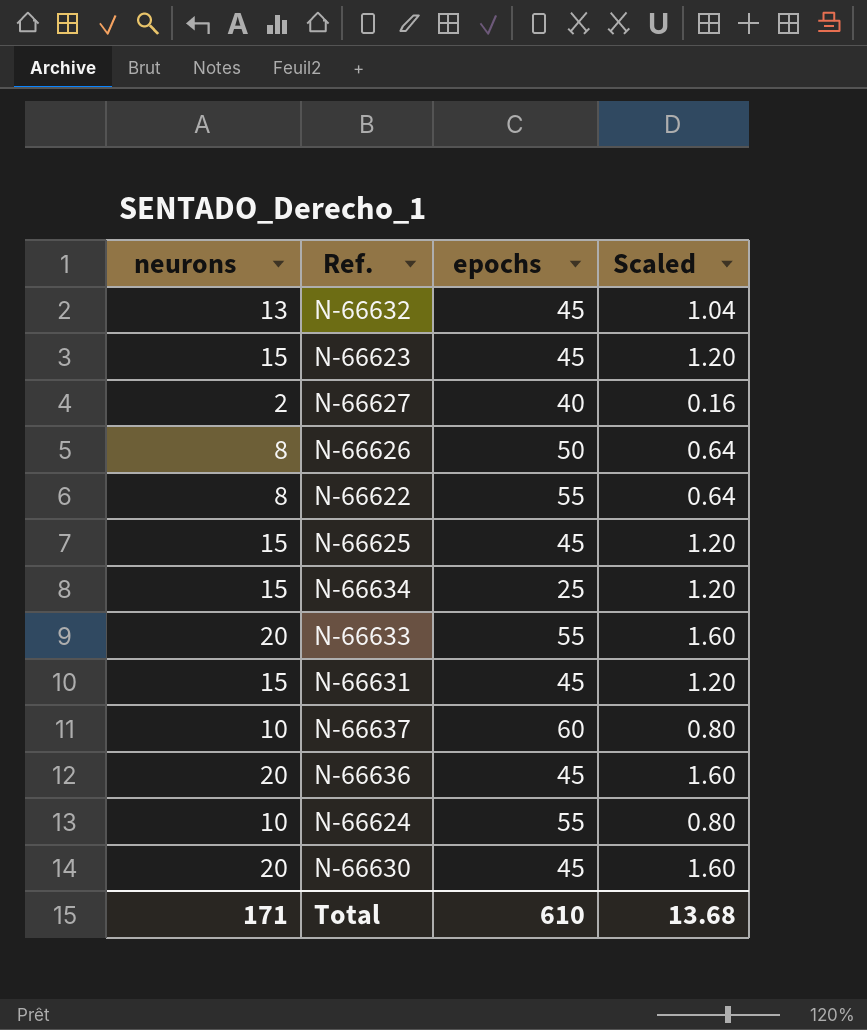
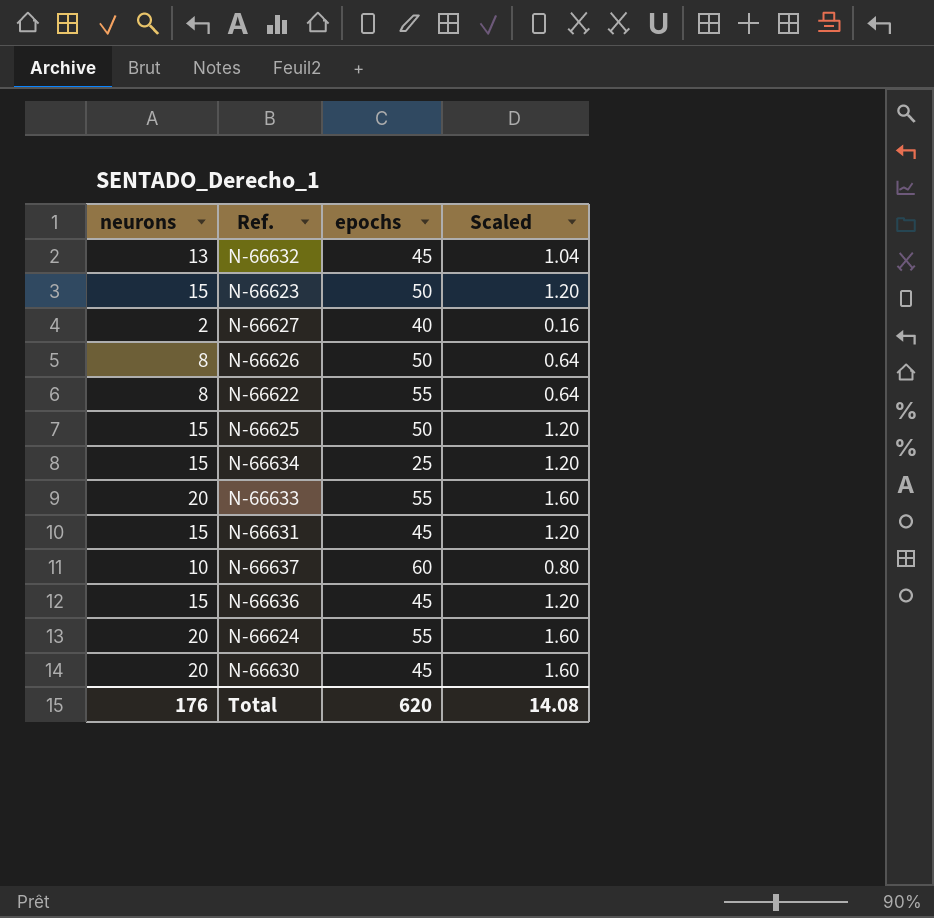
N-66623 | epochs: 45 -> 50
N-66625 | epochs: 45 -> 50
N-66636 | neurons: 20 -> 15
N-66636 | Scaled: 1.60 -> 1.20
N-66624 | neurons: 10 -> 20
N-66624 | Scaled: 0.80 -> 1.60
Total | neurons: 171 -> 176
Total | epochs: 610 -> 620
Total | Scaled: 13.68 -> 14.08

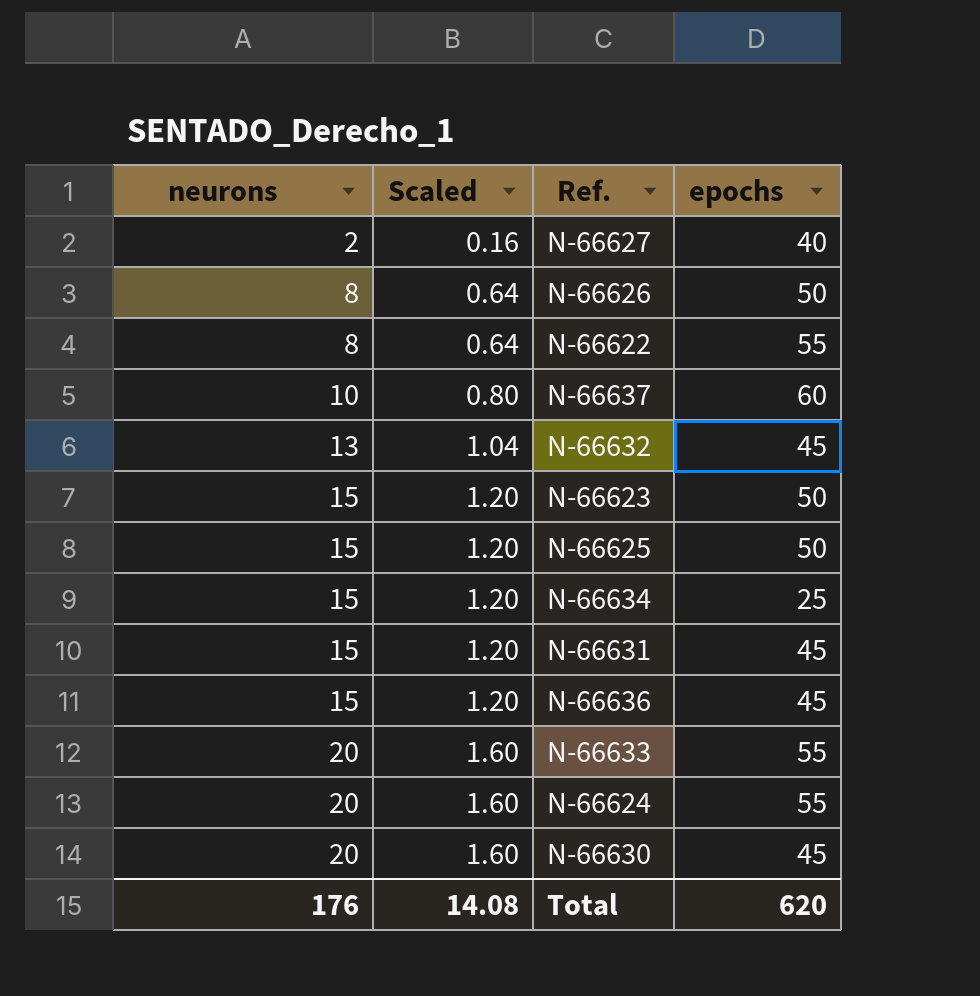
row order: none -> neurons ascending
column Scaled | position: 4 -> 2

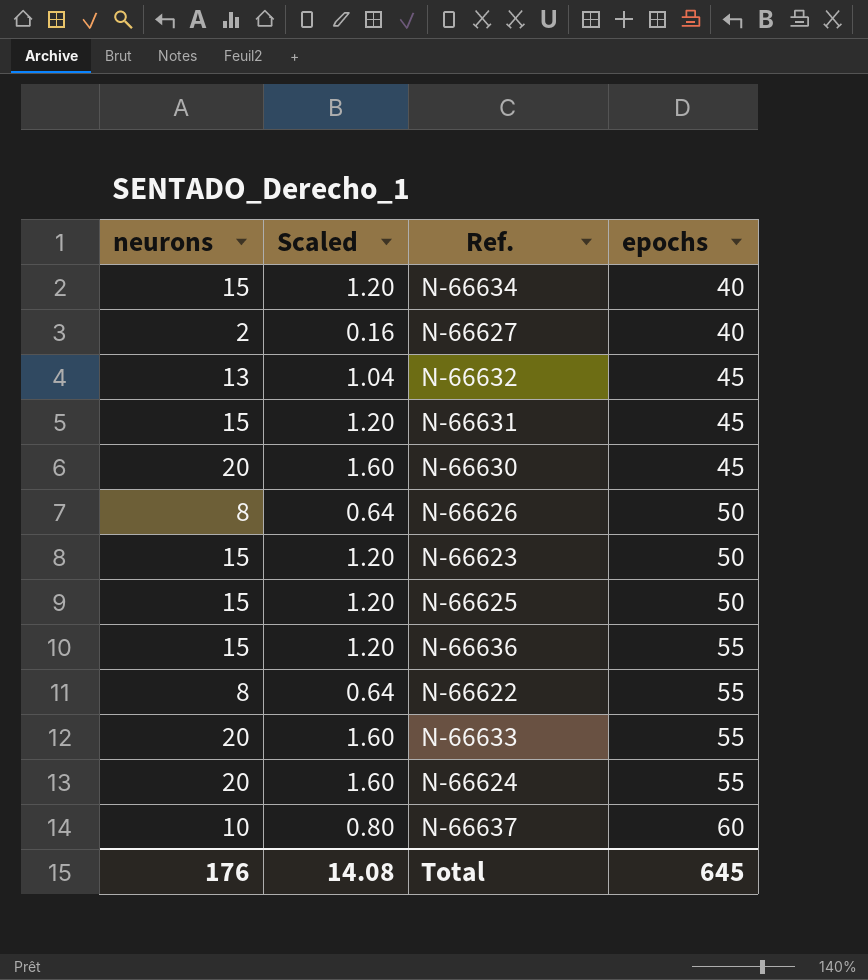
row order: neurons ascending -> epochs ascending
N-66634 | epochs: 25 -> 40
N-66636 | epochs: 45 -> 55
Total | epochs: 620 -> 645

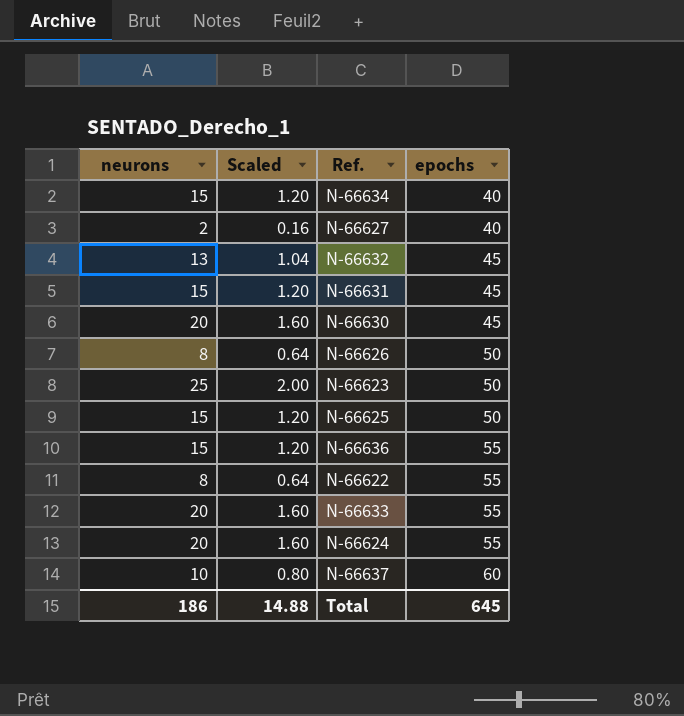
N-66623 | neurons: 15 -> 25
N-66623 | Scaled: 1.20 -> 2.00
Total | neurons: 176 -> 186
Total | Scaled: 14.08 -> 14.88

